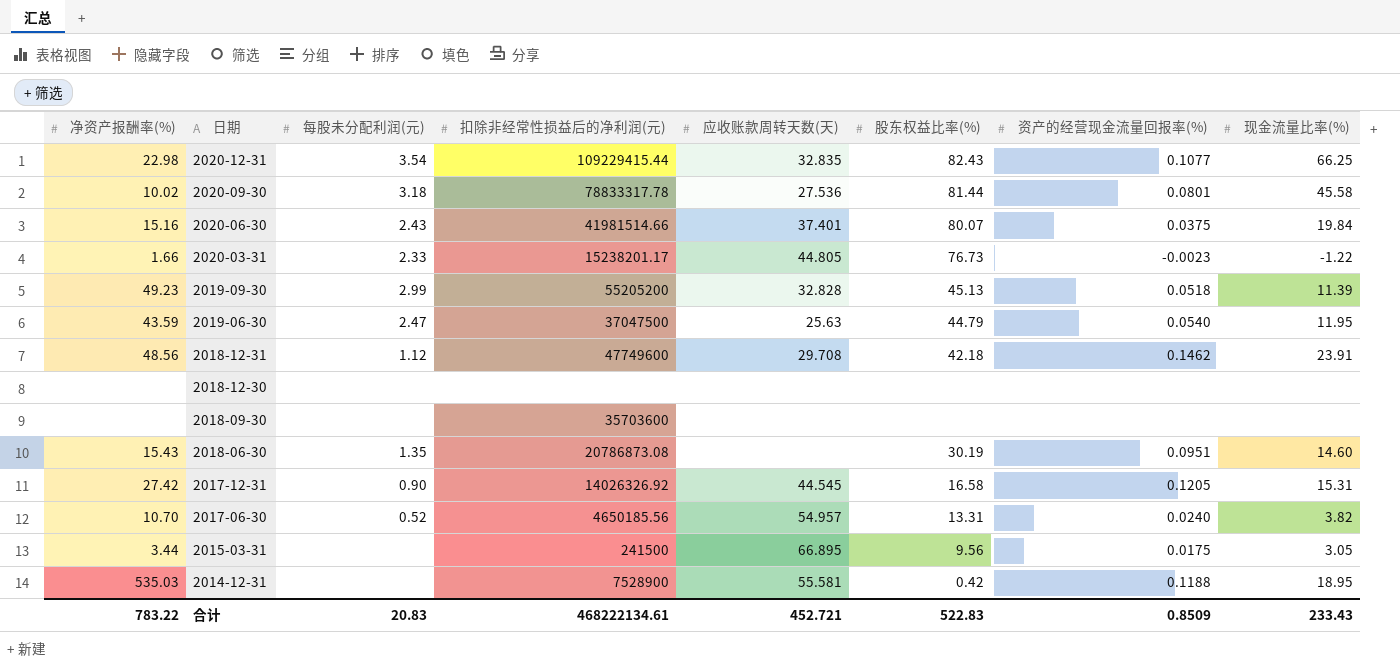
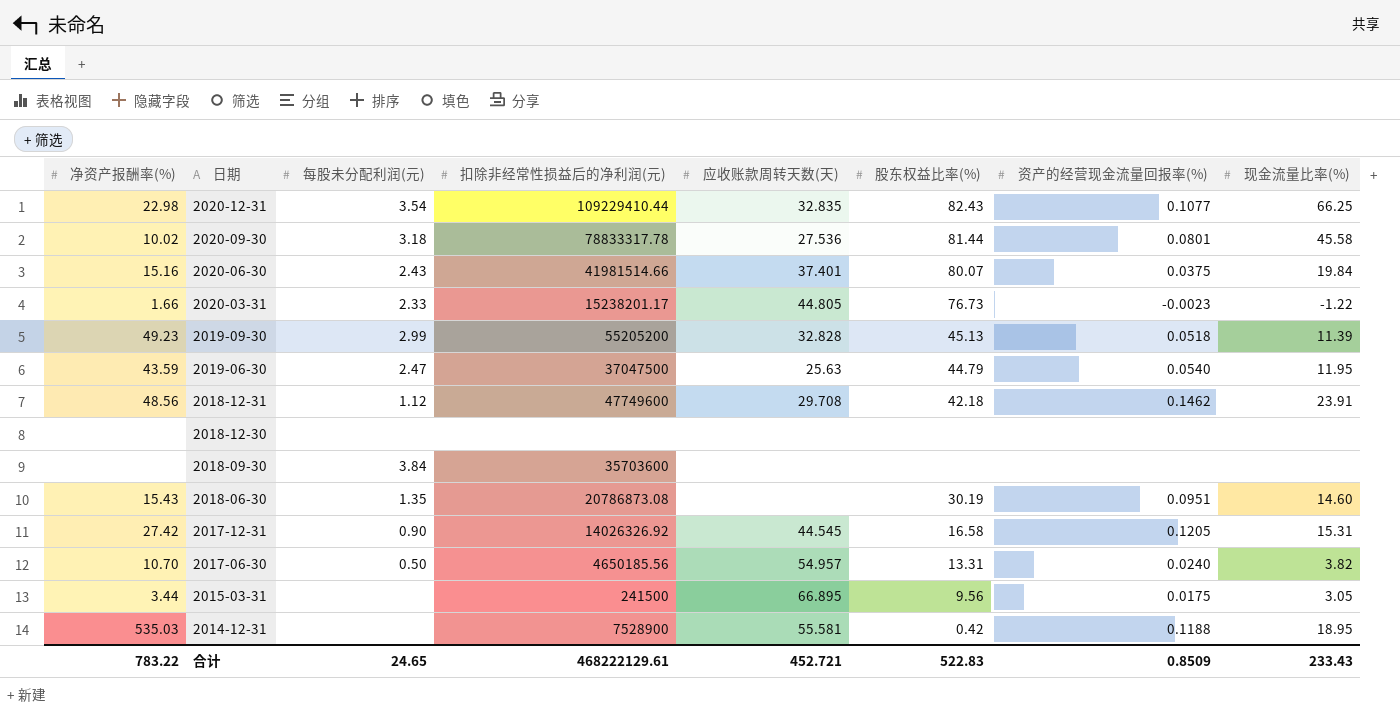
2020-12-31 | 扣除非经常性损益后的净利润(元): 109229415.44 -> 109229410.44
2018-09-30 | 每股未分配利润(元): none -> 3.84
2017-06-30 | 每股未分配利润(元): 0.52 -> 0.50
合计 | 每股未分配利润(元): 20.83 -> 24.65
合计 | 扣除非经常性损益后的净利润(元): 468222134.61 -> 468222129.61

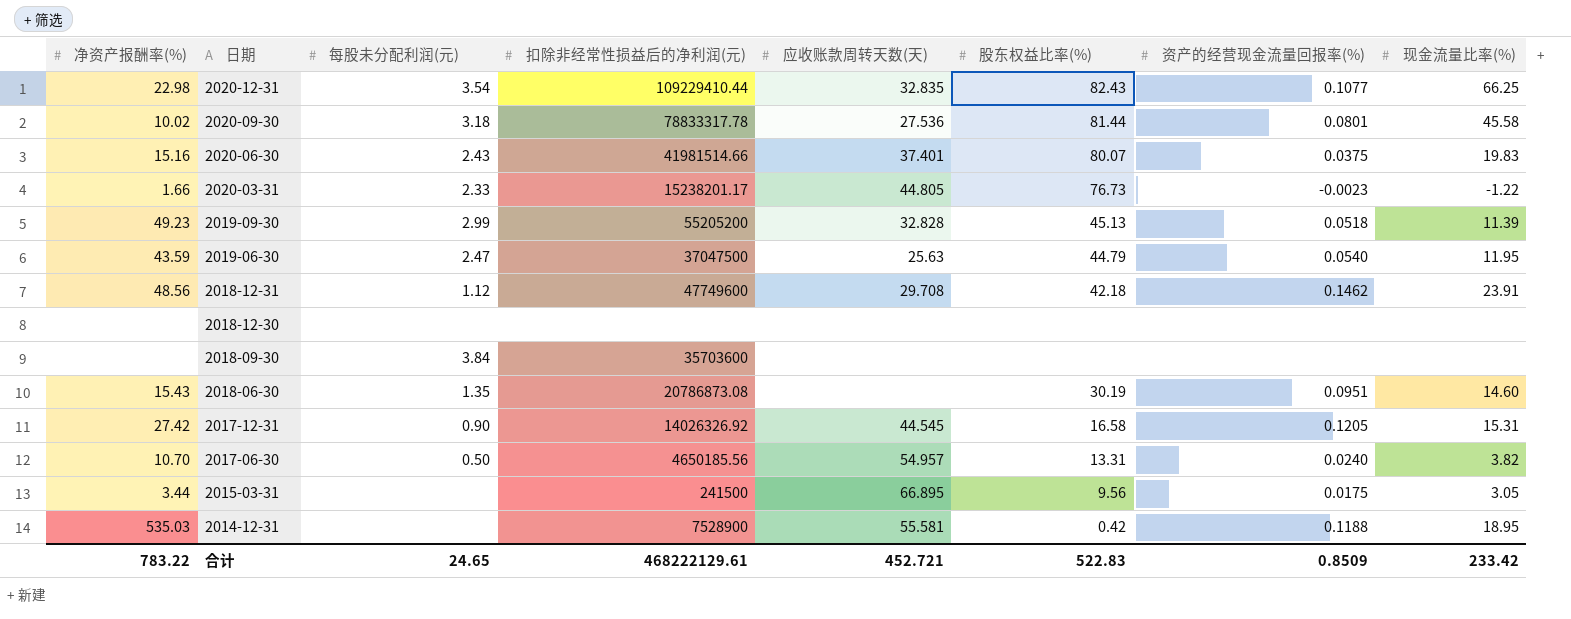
2020-06-30 | 现金流量比率(%): 19.84 -> 19.83
合计 | 现金流量比率(%): 233.43 -> 233.42

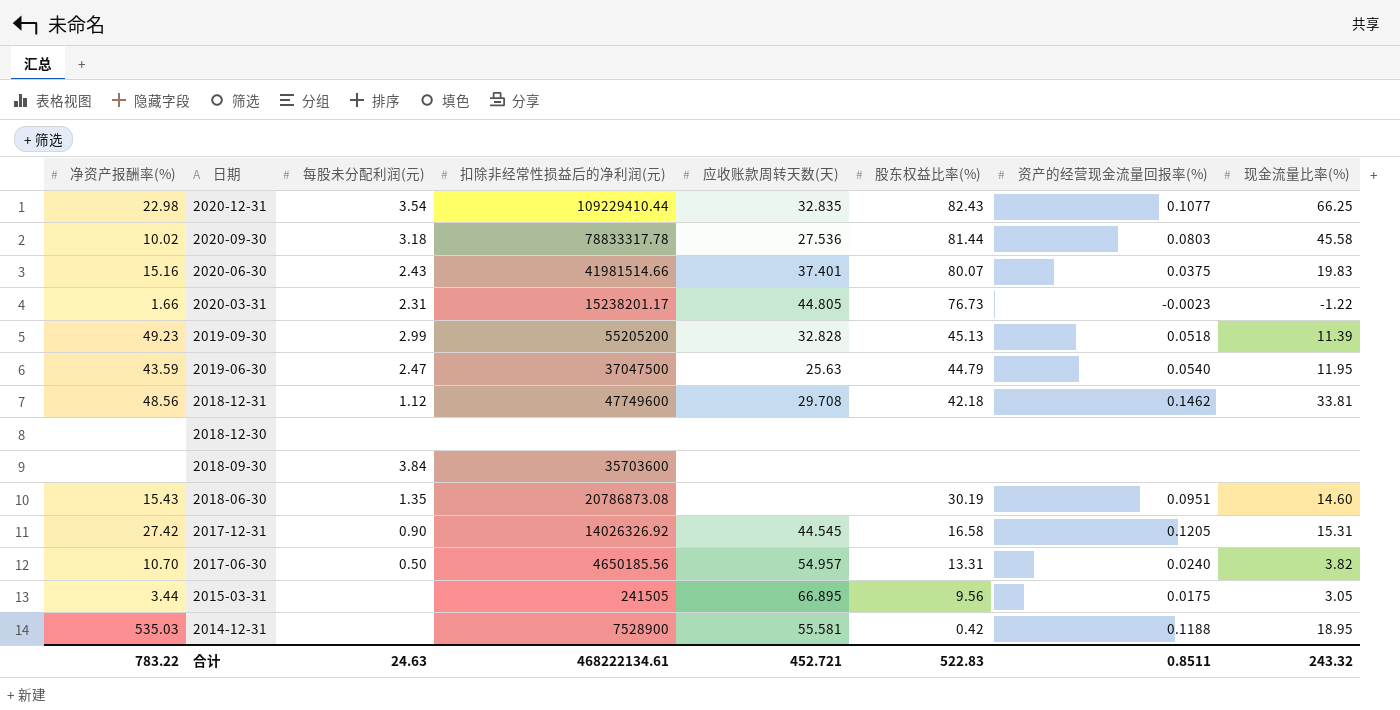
2020-09-30 | 资产的经营现金流量回报率(%): 0.0801 -> 0.0803
2020-03-31 | 每股未分配利润(元): 2.33 -> 2.31
2018-12-31 | 现金流量比率(%): 23.91 -> 33.81
2015-03-31 | 扣除非经常性损益后的净利润(元): 241500 -> 241505
合计 | 每股未分配利润(元): 24.65 -> 24.63
合计 | 扣除非经常性损益后的净利润(元): 468222129.61 -> 468222134.61
合计 | 资产的经营现金流量回报率(%): 0.8509 -> 0.8511
合计 | 现金流量比率(%): 233.42 -> 243.32

